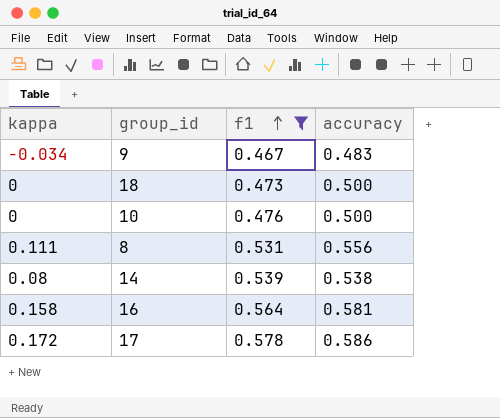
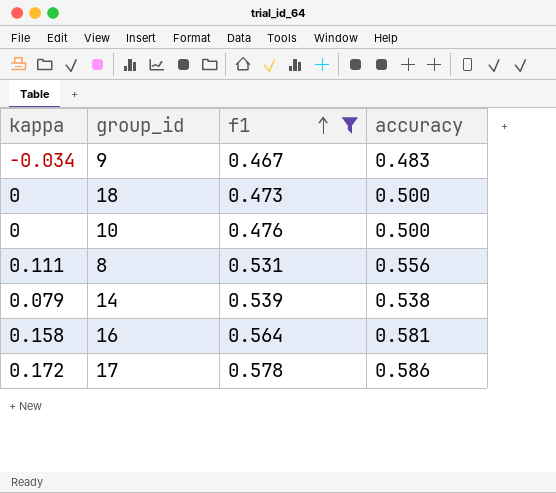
14 | kappa: 0.08 -> 0.079

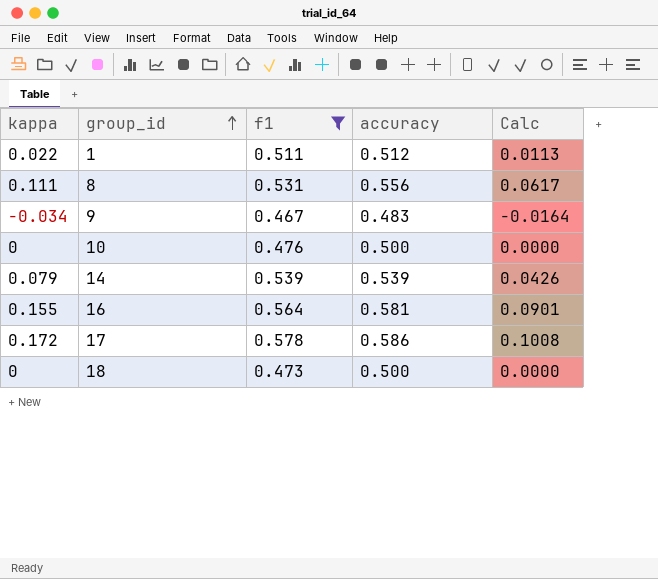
row order: f1 ascending -> group_id ascending
column Calc | formula: none -> [kappa] * [accuracy]
row 1: none -> 0.022 | 0.511 | 0.512 | 0.0113
14 | accuracy: 0.538 -> 0.539
16 | kappa: 0.158 -> 0.155

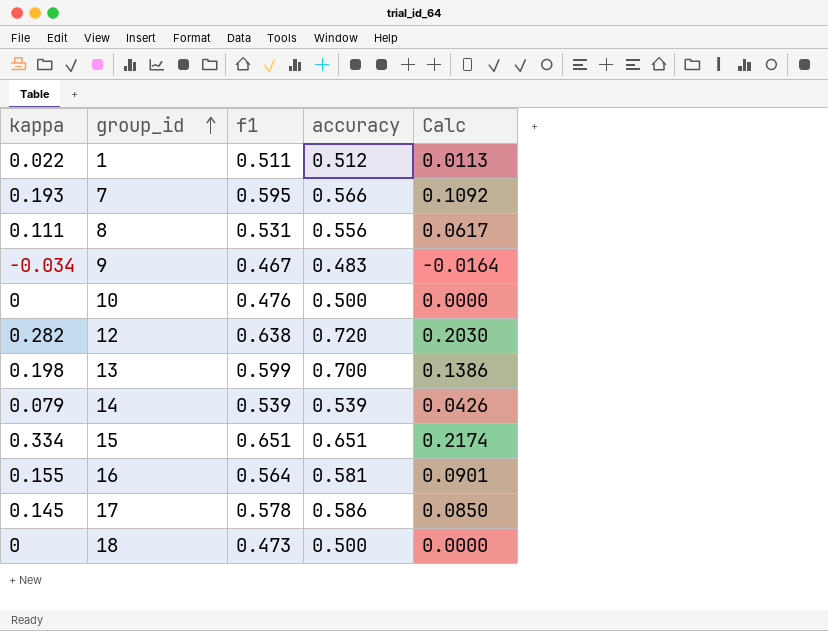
filter: f1 <= 0.578 -> none
17 | kappa: 0.172 -> 0.145
17 | Calc: 0.1008 -> 0.0850

